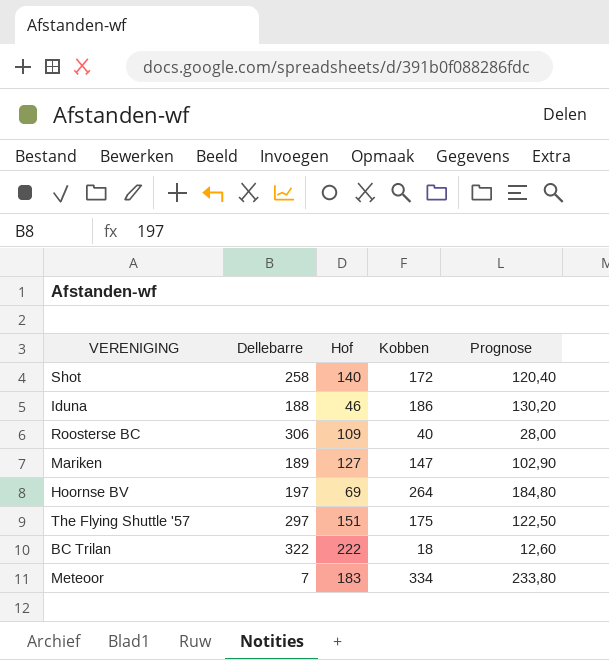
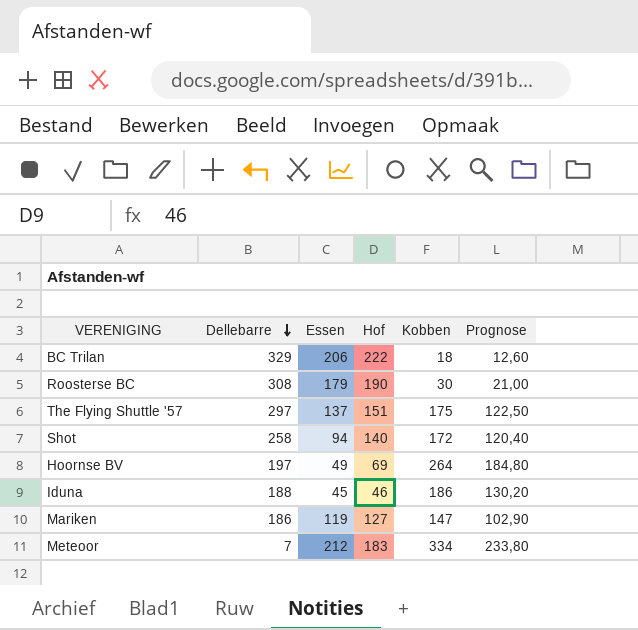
row order: none -> Dellebarre descending
column Essen | position: none -> 3
BC Trilan | Dellebarre: 322 -> 329
Roosterse BC | Dellebarre: 306 -> 308
Roosterse BC | Hof: 109 -> 190
Roosterse BC | Kobben: 40 -> 30
Roosterse BC | Prognose: 28,00 -> 21,00
Mariken | Dellebarre: 189 -> 186

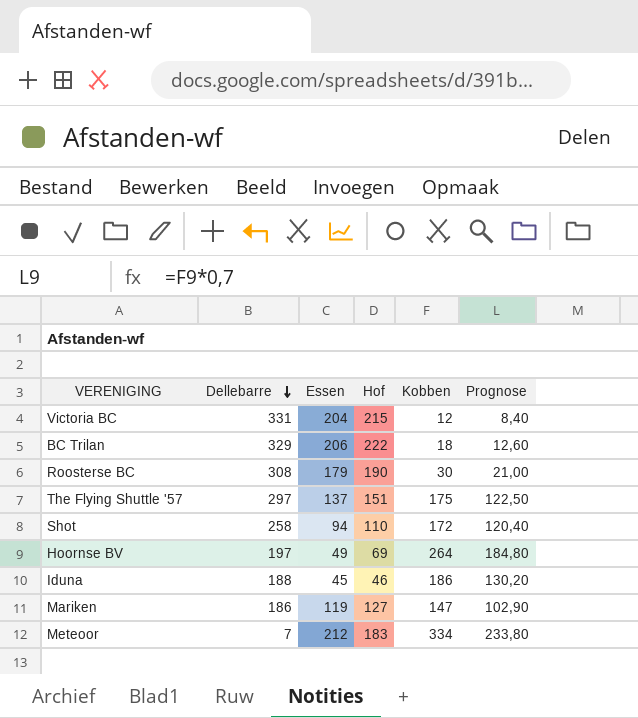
row Victoria BC: none -> 331 | 204 | 215 | 12 | 8,40
Shot | Hof: 140 -> 110

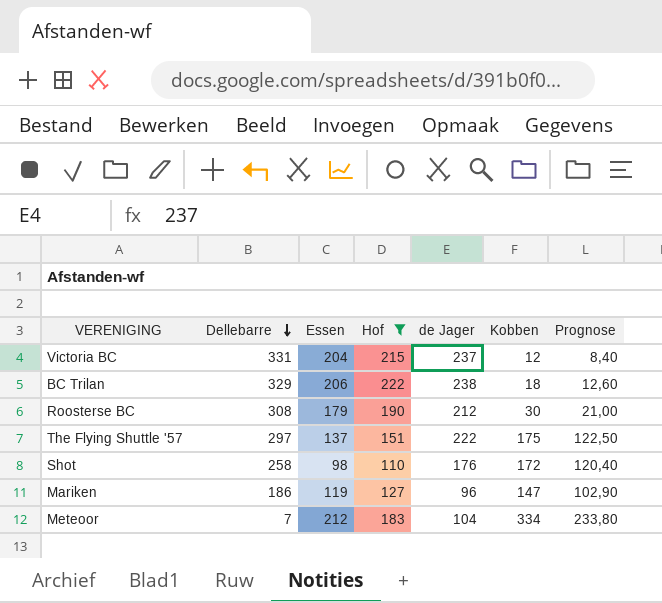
filter: none -> Hof >= 110
column de Jager | position: none -> 5
Shot | Essen: 94 -> 98

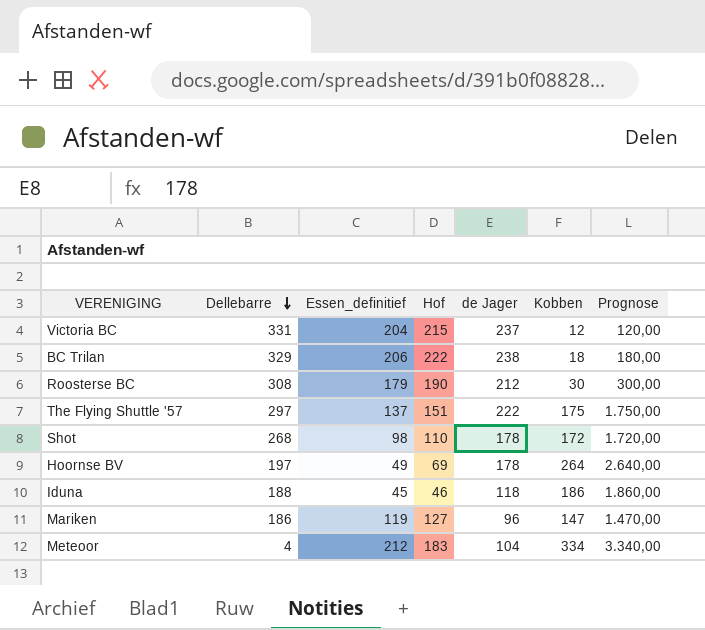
filter: Hof >= 110 -> none
column name: Essen -> Essen_definitief
column Prognose | formula: [Kobben] * 0,7 -> [Kobben] * 10
Shot | Dellebarre: 258 -> 268
Shot | de Jager: 176 -> 178
Meteoor | Dellebarre: 7 -> 4

